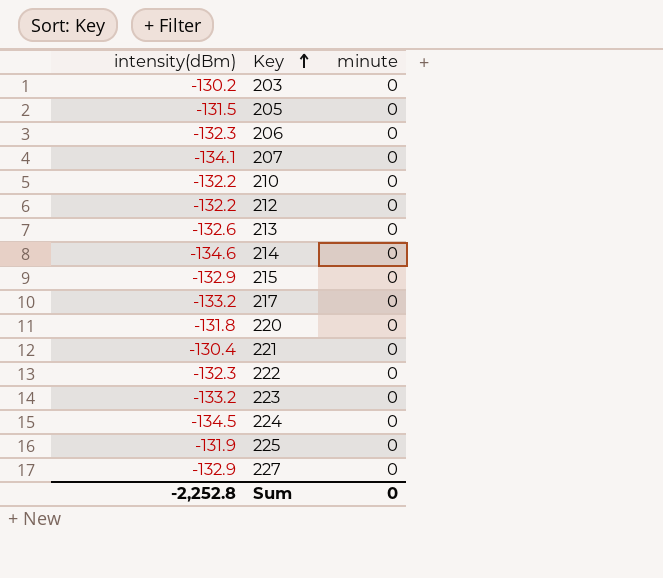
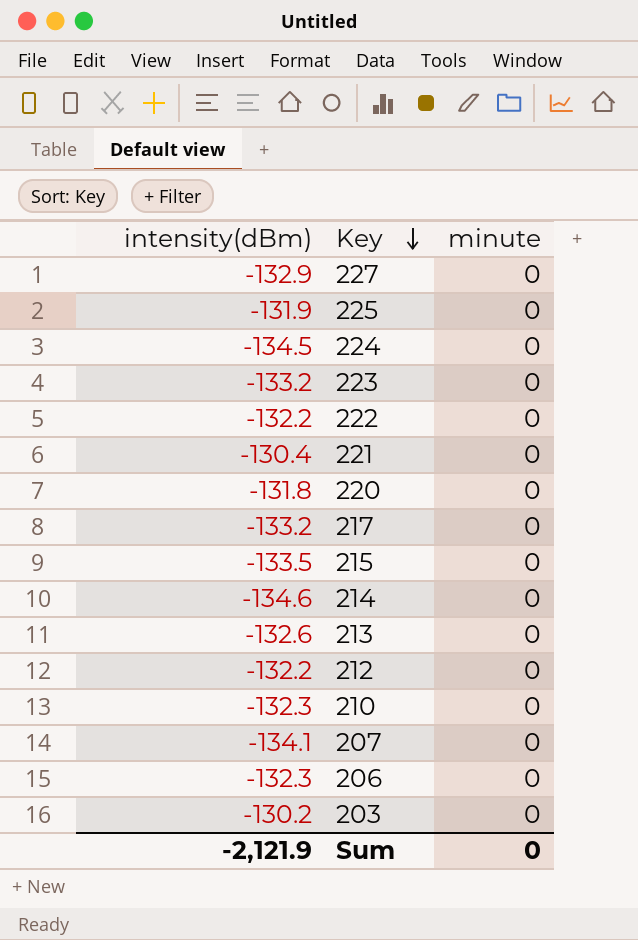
row order: Key ascending -> Key descending
row 205: -131.5 | 0 -> none
222 | intensity(dBm): -132.3 -> -132.2
215 | intensity(dBm): -132.9 -> -133.5
210 | intensity(dBm): -132.2 -> -132.3
Sum | intensity(dBm): -2,252.8 -> -2,121.9

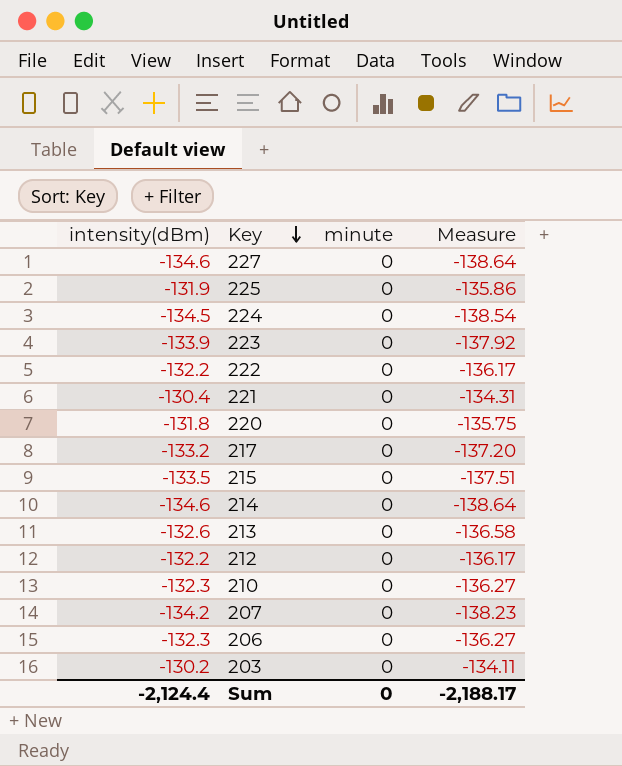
column Measure | formula: none -> [intensity(dBm)] * 1.03
227 | intensity(dBm): -132.9 -> -134.6
223 | intensity(dBm): -133.2 -> -133.9
207 | intensity(dBm): -134.1 -> -134.2
Sum | intensity(dBm): -2,121.9 -> -2,124.4

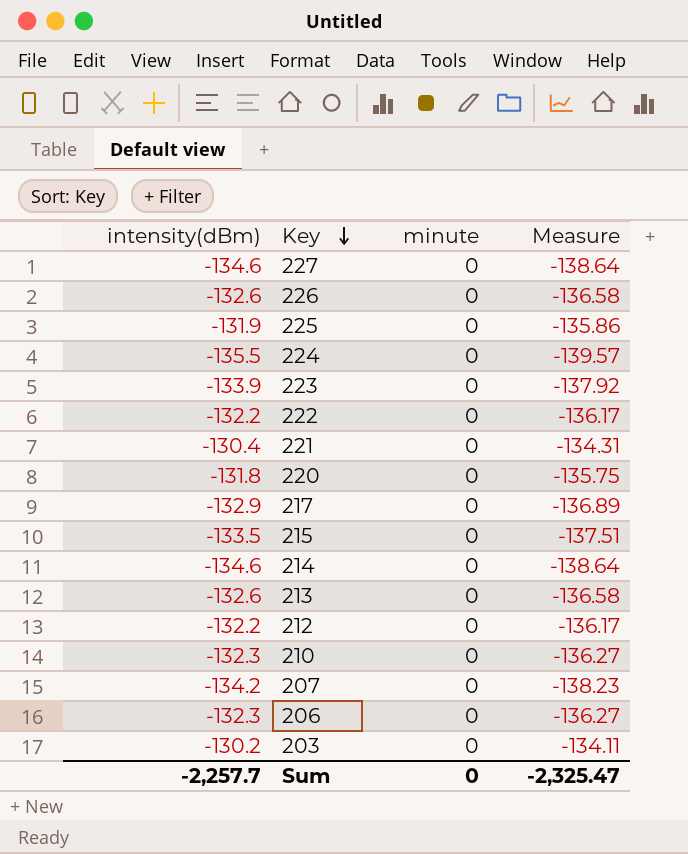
row 226: none -> -132.6 | 0 | -136.58
224 | intensity(dBm): -134.5 -> -135.5
224 | Measure: -138.54 -> -139.57
217 | intensity(dBm): -133.2 -> -132.9
217 | Measure: -137.20 -> -136.89
Sum | intensity(dBm): -2,124.4 -> -2,257.7
Sum | Measure: -2,188.17 -> -2,325.47

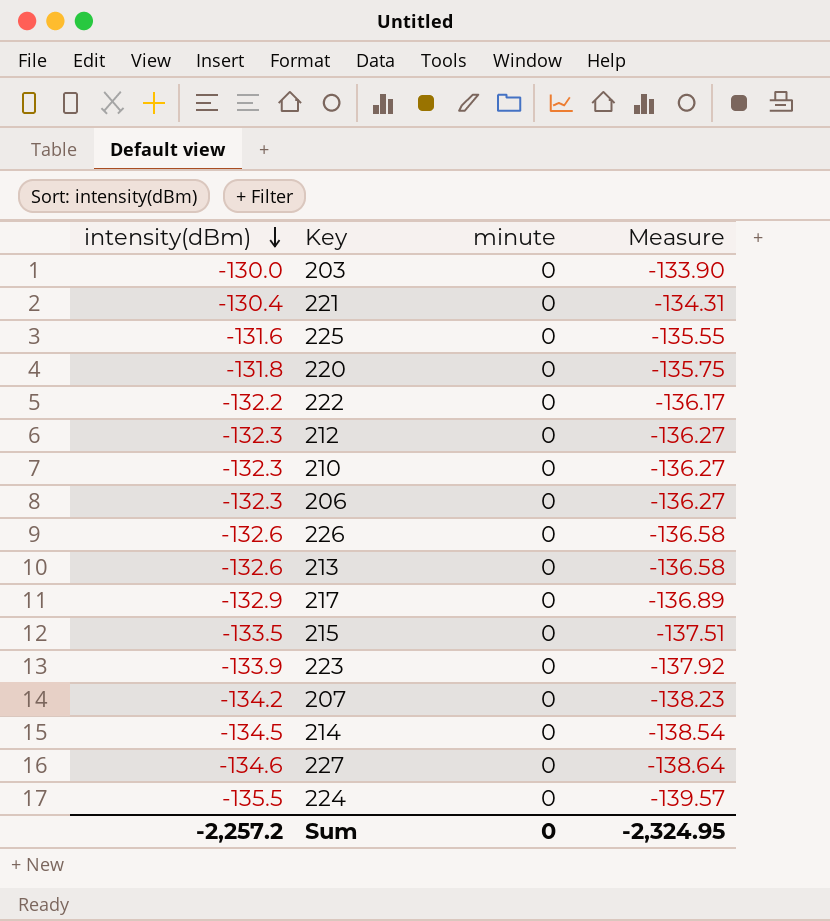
row order: Key descending -> intensity(dBm) descending
203 | intensity(dBm): -130.2 -> -130.0
203 | Measure: -134.11 -> -133.90
225 | intensity(dBm): -131.9 -> -131.6
225 | Measure: -135.86 -> -135.55
212 | intensity(dBm): -132.2 -> -132.3
212 | Measure: -136.17 -> -136.27
214 | intensity(dBm): -134.6 -> -134.5
214 | Measure: -138.64 -> -138.54
Sum | intensity(dBm): -2,257.7 -> -2,257.2
Sum | Measure: -2,325.47 -> -2,324.95

